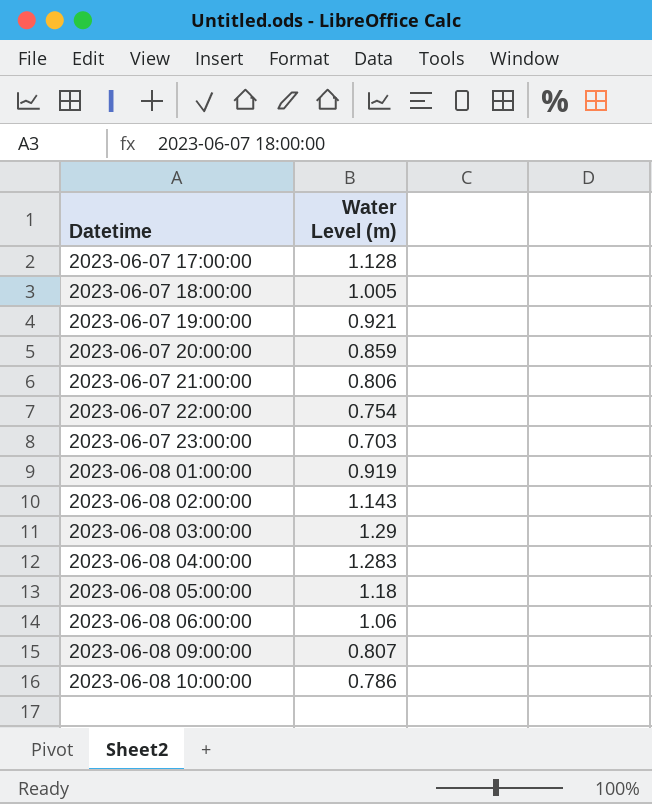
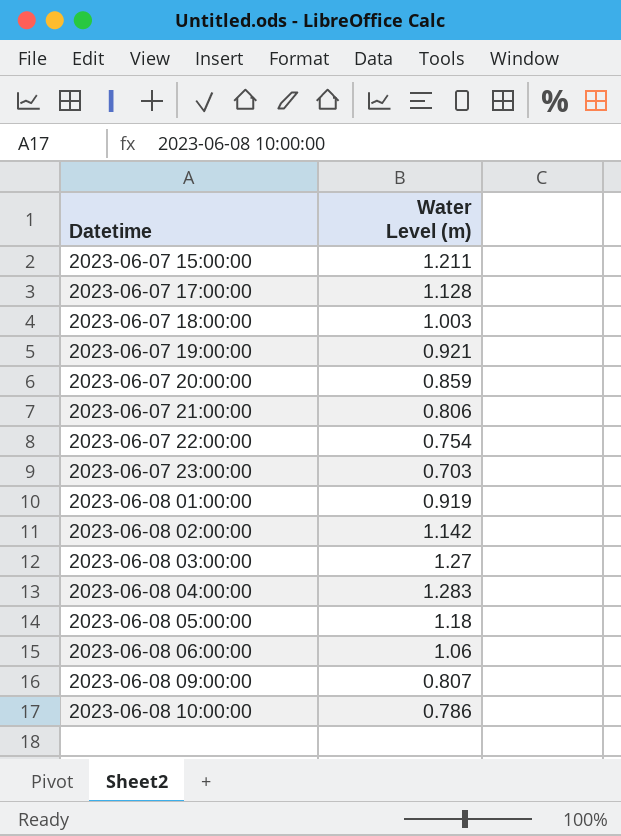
row 2023-06-07 15:00:00: none -> 1.211
2023-06-07 18:00:00 | Water Level (m): 1.005 -> 1.003
2023-06-08 02:00:00 | Water Level (m): 1.143 -> 1.142
2023-06-08 03:00:00 | Water Level (m): 1.29 -> 1.27

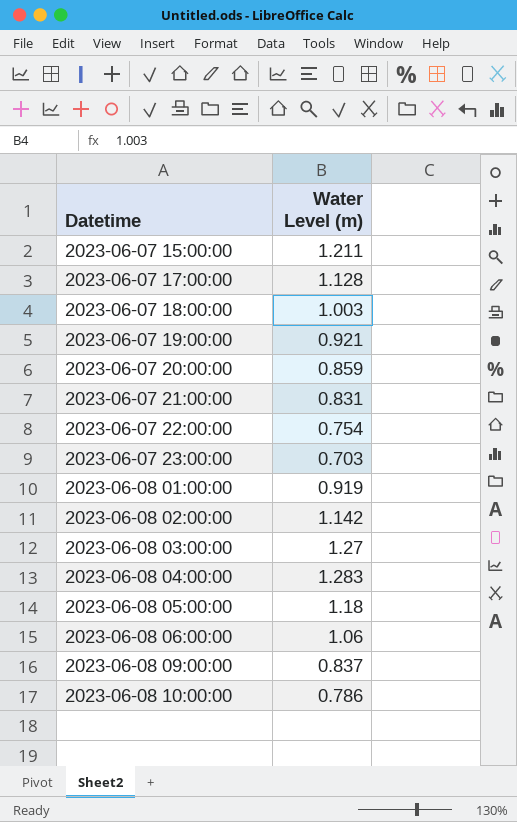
2023-06-07 21:00:00 | Water Level (m): 0.806 -> 0.831
2023-06-08 09:00:00 | Water Level (m): 0.807 -> 0.837

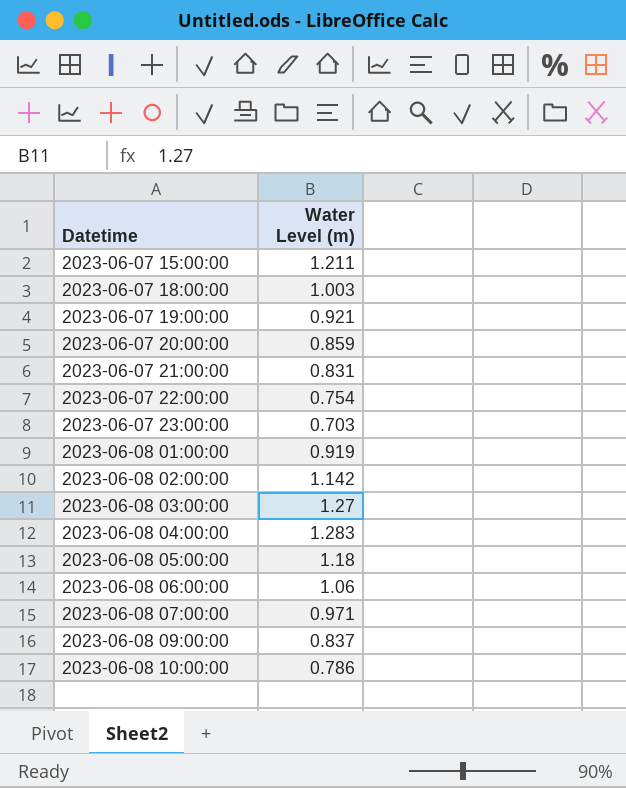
row 2023-06-07 17:00:00: 1.128 -> none
row 2023-06-08 07:00:00: none -> 0.971

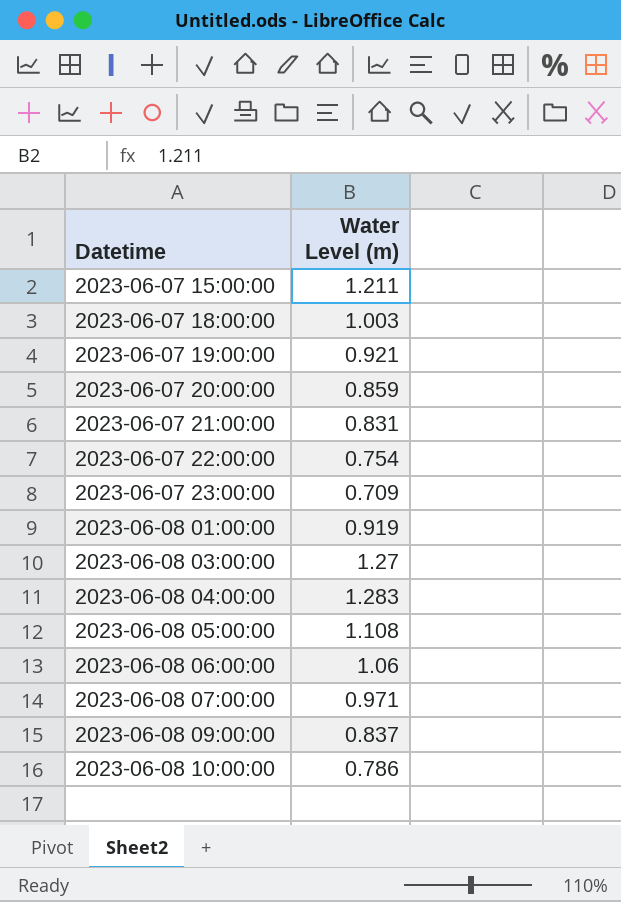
row 2023-06-08 02:00:00: 1.142 -> none
2023-06-07 23:00:00 | Water Level (m): 0.703 -> 0.709
2023-06-08 05:00:00 | Water Level (m): 1.18 -> 1.108

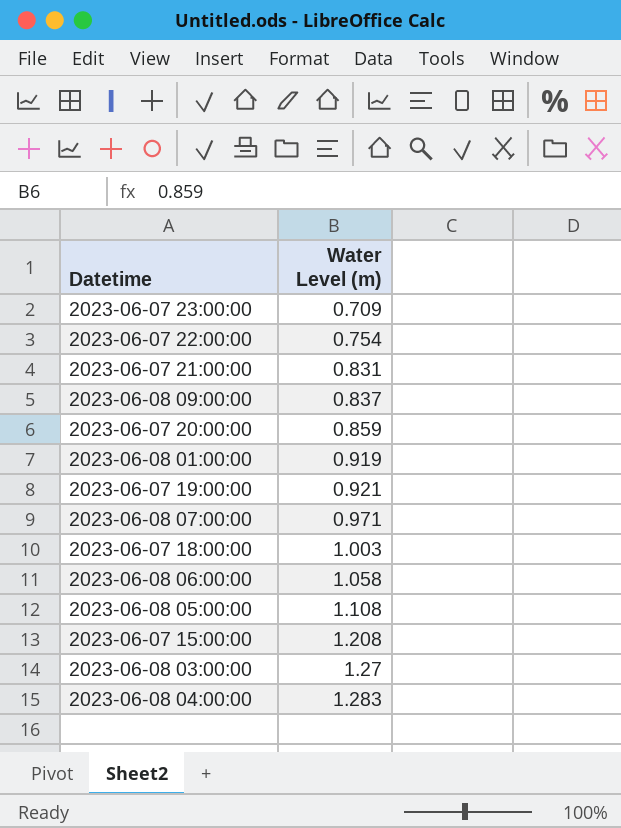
row order: Datetime ascending -> Water Level (m) ascending
row 2023-06-08 10:00:00: 0.786 -> none
2023-06-08 06:00:00 | Water Level (m): 1.06 -> 1.058
2023-06-07 15:00:00 | Water Level (m): 1.211 -> 1.208

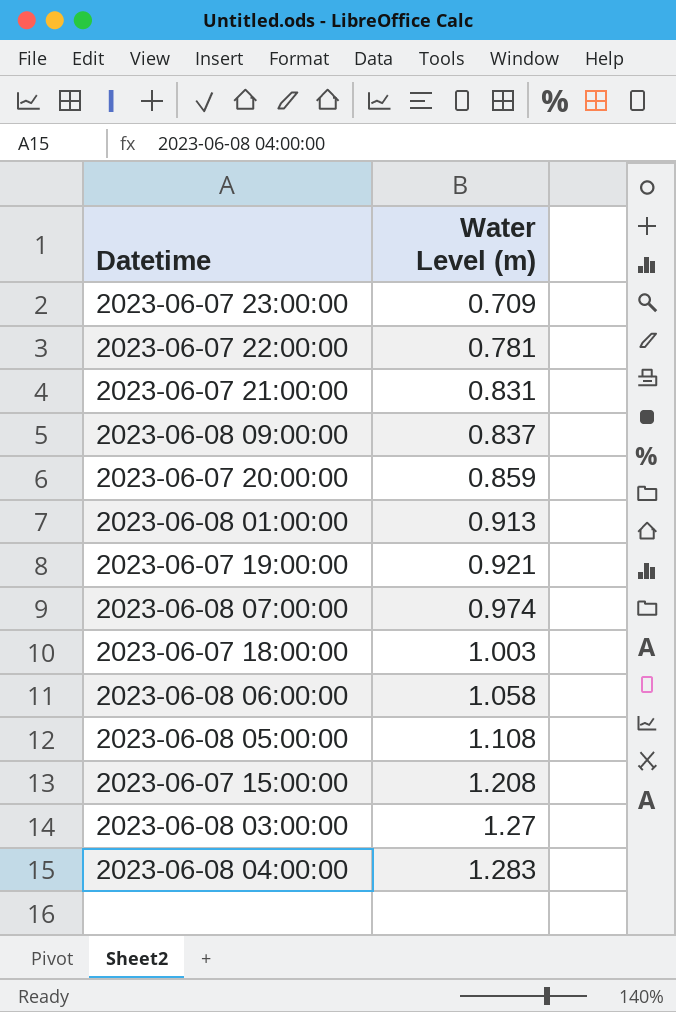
2023-06-07 22:00:00 | Water Level (m): 0.754 -> 0.781
2023-06-08 01:00:00 | Water Level (m): 0.919 -> 0.913
2023-06-08 07:00:00 | Water Level (m): 0.971 -> 0.974

